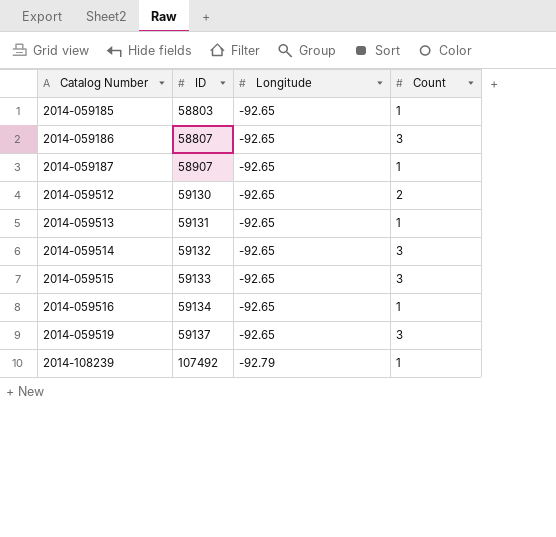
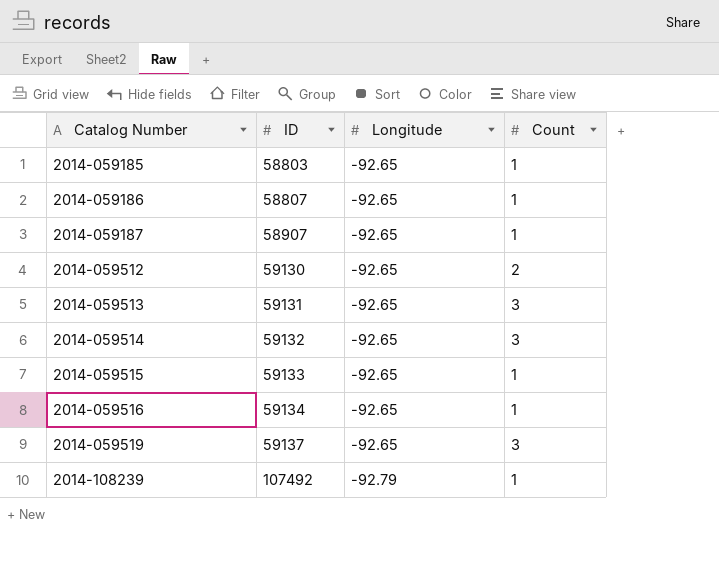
2014-059186 | Count: 3 -> 1
2014-059513 | Count: 1 -> 3
2014-059515 | Count: 3 -> 1

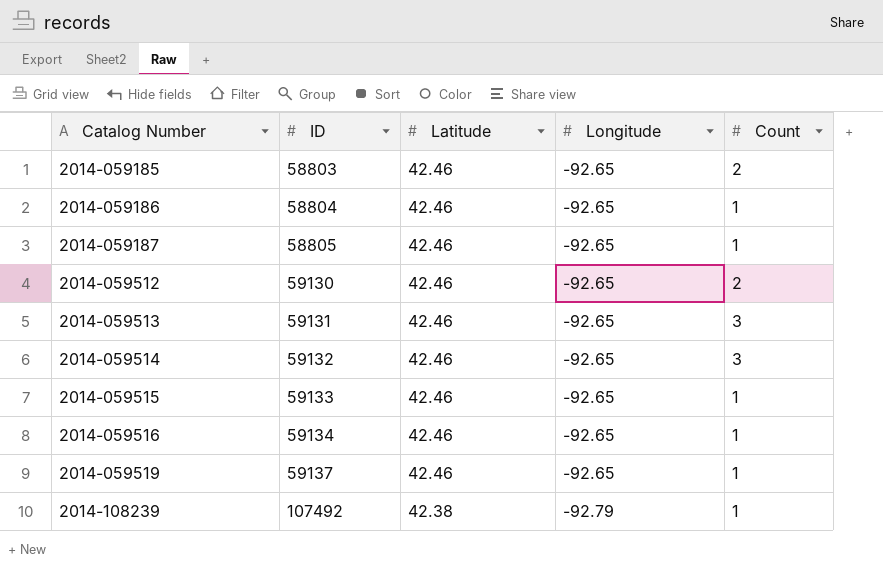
column Latitude | position: none -> 3
2014-059185 | Count: 1 -> 2
2014-059186 | ID: 58807 -> 58804
2014-059187 | ID: 58907 -> 58805
2014-059519 | Count: 3 -> 1

